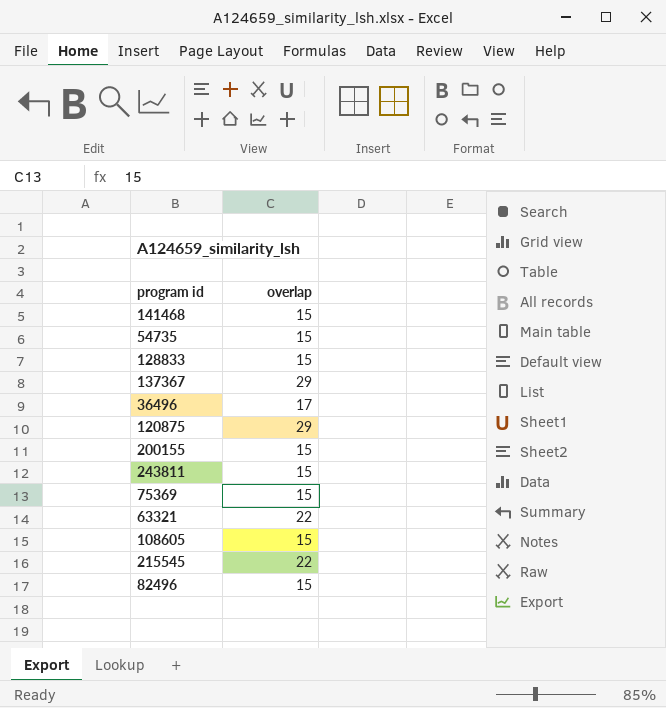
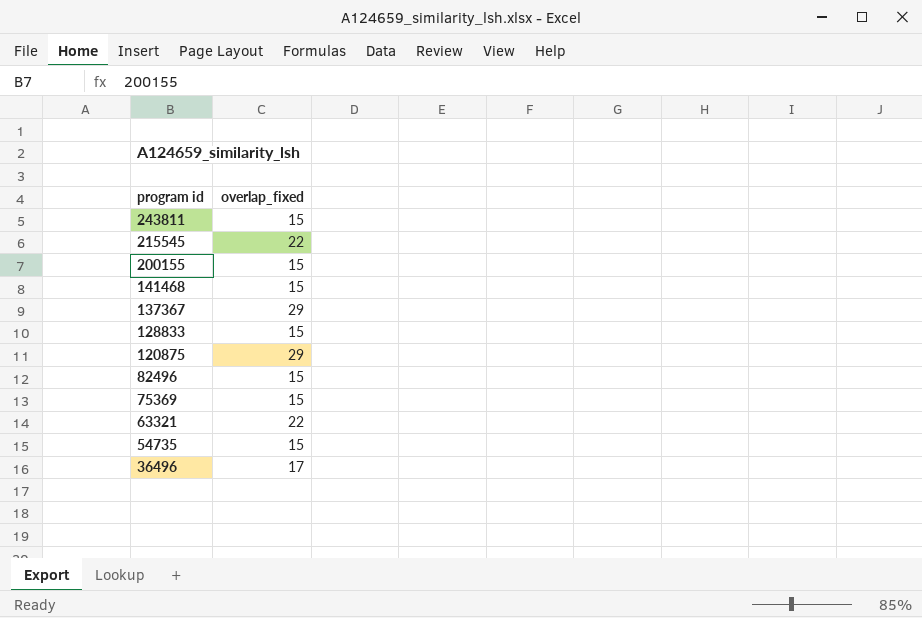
row order: none -> program id descending
column name: overlap -> overlap_fixed
row 108605: 15 -> none

